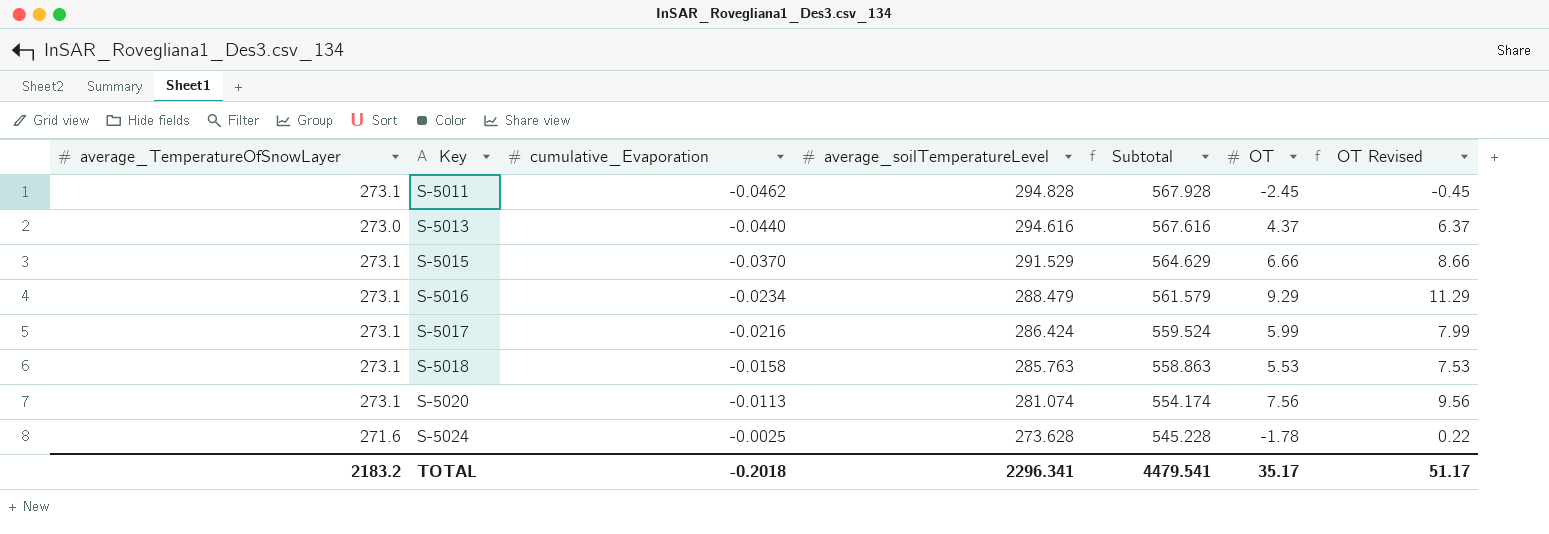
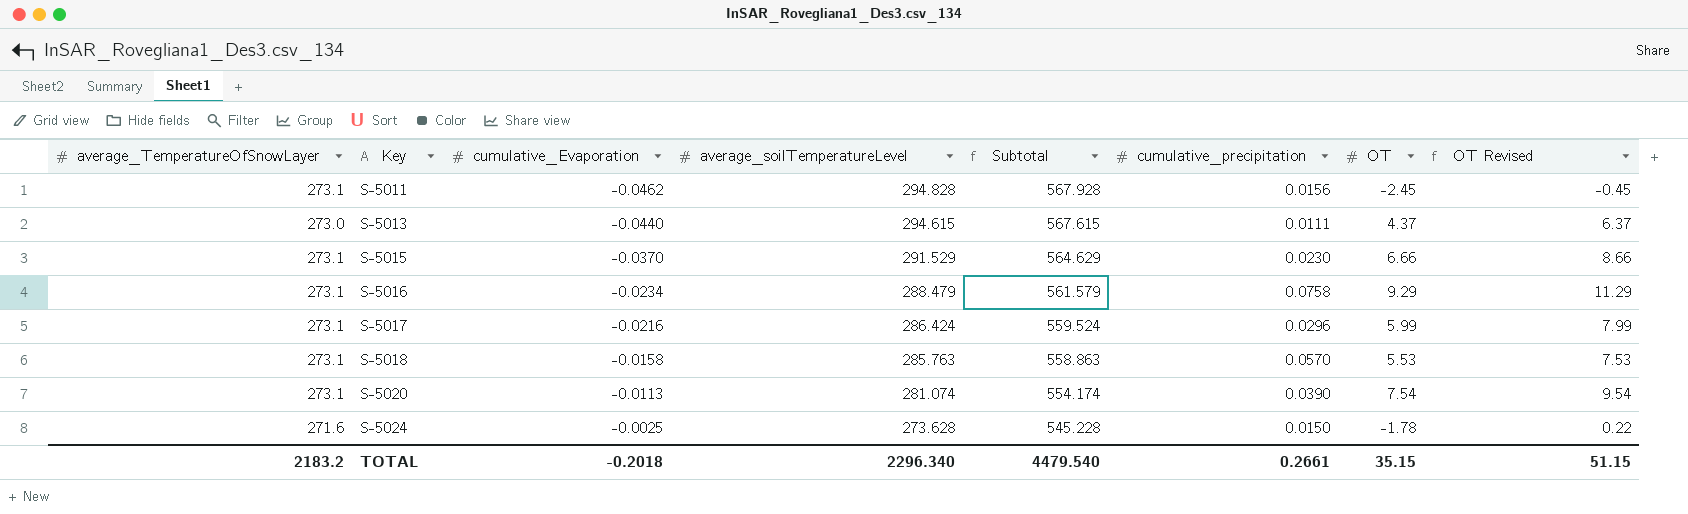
column cumulative_precipitation | position: none -> 6
S-5013 | average_soilTemperatureLevel: 294.616 -> 294.615
S-5013 | Subtotal: 567.616 -> 567.615
S-5020 | OT: 7.56 -> 7.54
S-5020 | OT Revised: 9.56 -> 9.54
TOTAL | average_soilTemperatureLevel: 2296.341 -> 2296.340
TOTAL | Subtotal: 4479.541 -> 4479.540
TOTAL | OT: 35.17 -> 35.15
TOTAL | OT Revised: 51.17 -> 51.15

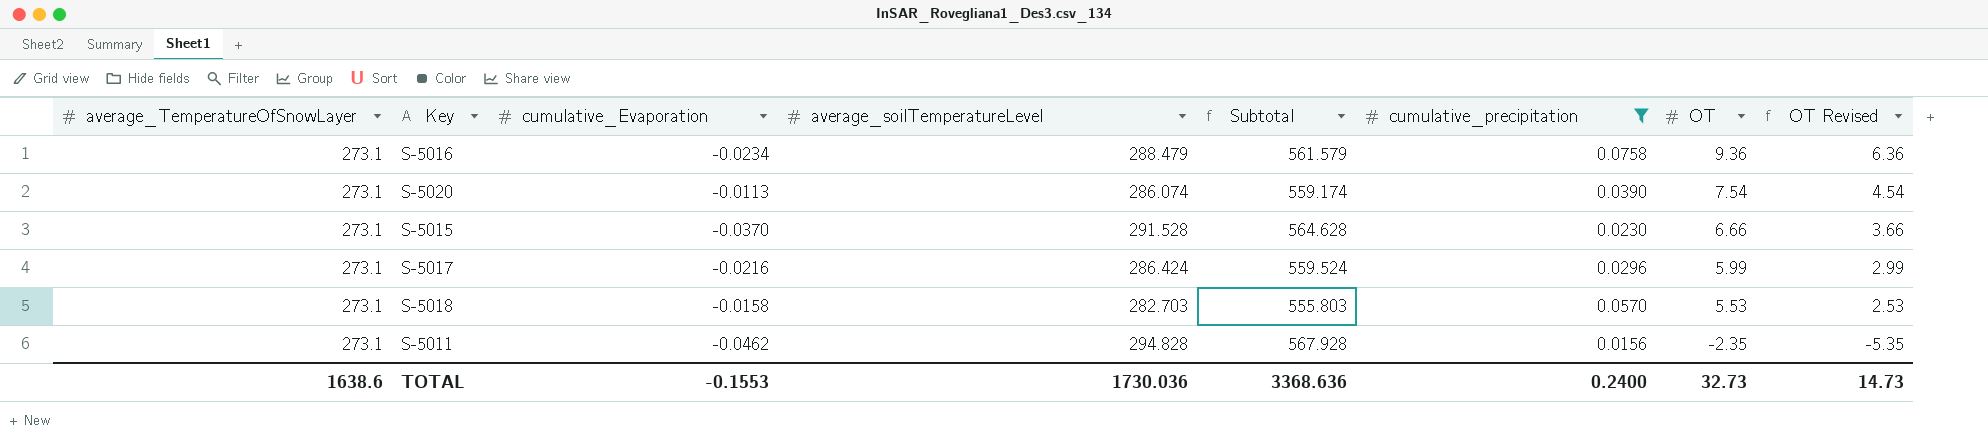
filter: none -> cumulative_precipitation >= 0.0156
row order: Key ascending -> OT descending
column OT Revised | formula: [OT] + 2 -> [OT] - 3
S-5016 | OT: 9.29 -> 9.36
S-5020 | average_soilTemperatureLevel: 281.074 -> 286.074
S-5020 | Subtotal: 554.174 -> 559.174
S-5015 | average_soilTemperatureLevel: 291.529 -> 291.528
S-5015 | Subtotal: 564.629 -> 564.628
S-5018 | average_soilTemperatureLevel: 285.763 -> 282.703
S-5018 | Subtotal: 558.863 -> 555.803
S-5011 | OT: -2.45 -> -2.35
TOTAL | average_TemperatureOfSnowLayer: 2183.2 -> 1638.6
TOTAL | cumulative_Evaporation: -0.2018 -> -0.1553
TOTAL | average_soilTemperatureLevel: 2296.340 -> 1730.036
TOTAL | Subtotal: 4479.540 -> 3368.636
TOTAL | cumulative_precipitation: 0.2661 -> 0.2400
TOTAL | OT: 35.15 -> 32.73
TOTAL | OT Revised: 51.15 -> 14.73

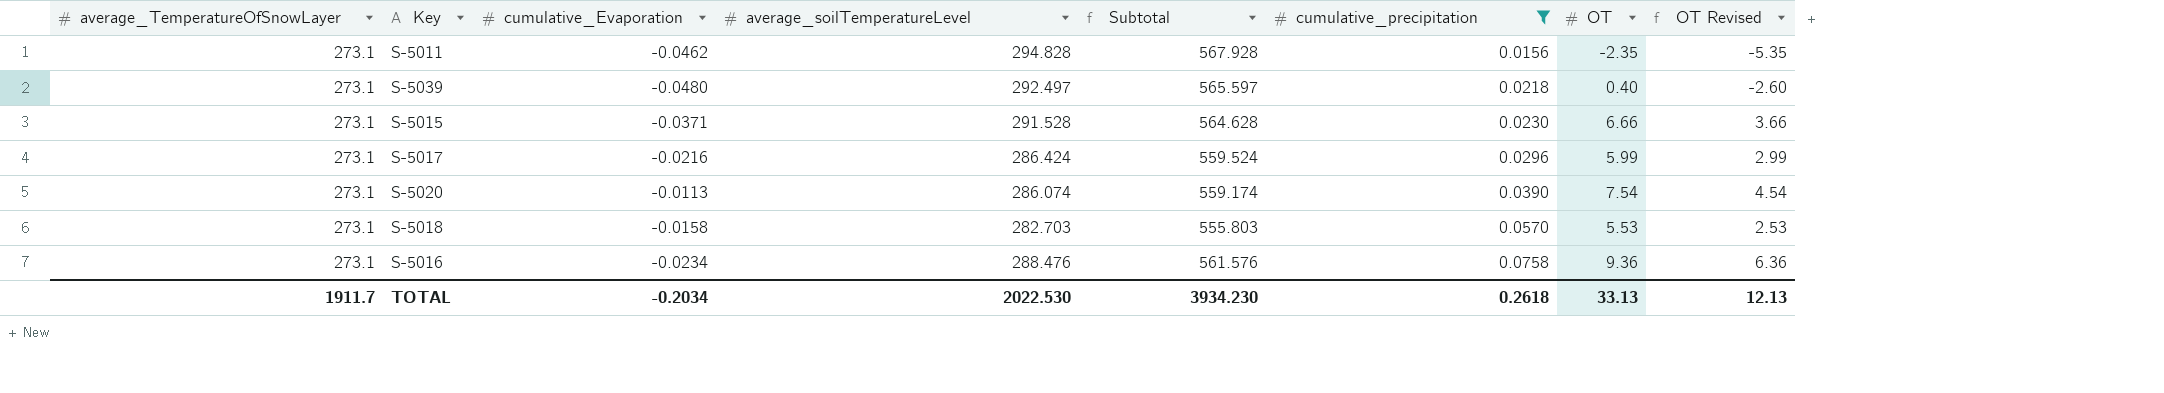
row order: OT descending -> cumulative_precipitation ascending
row S-5039: none -> 273.1 | -0.0480 | 292.497 | 565.597 | 0.0218 | 0.40 | -2.60
S-5015 | cumulative_Evaporation: -0.0370 -> -0.0371
S-5016 | average_soilTemperatureLevel: 288.479 -> 288.476
S-5016 | Subtotal: 561.579 -> 561.576
TOTAL | average_TemperatureOfSnowLayer: 1638.6 -> 1911.7
TOTAL | cumulative_Evaporation: -0.1553 -> -0.2034
TOTAL | average_soilTemperatureLevel: 1730.036 -> 2022.530
TOTAL | Subtotal: 3368.636 -> 3934.230
TOTAL | cumulative_precipitation: 0.2400 -> 0.2618
TOTAL | OT: 32.73 -> 33.13
TOTAL | OT Revised: 14.73 -> 12.13

